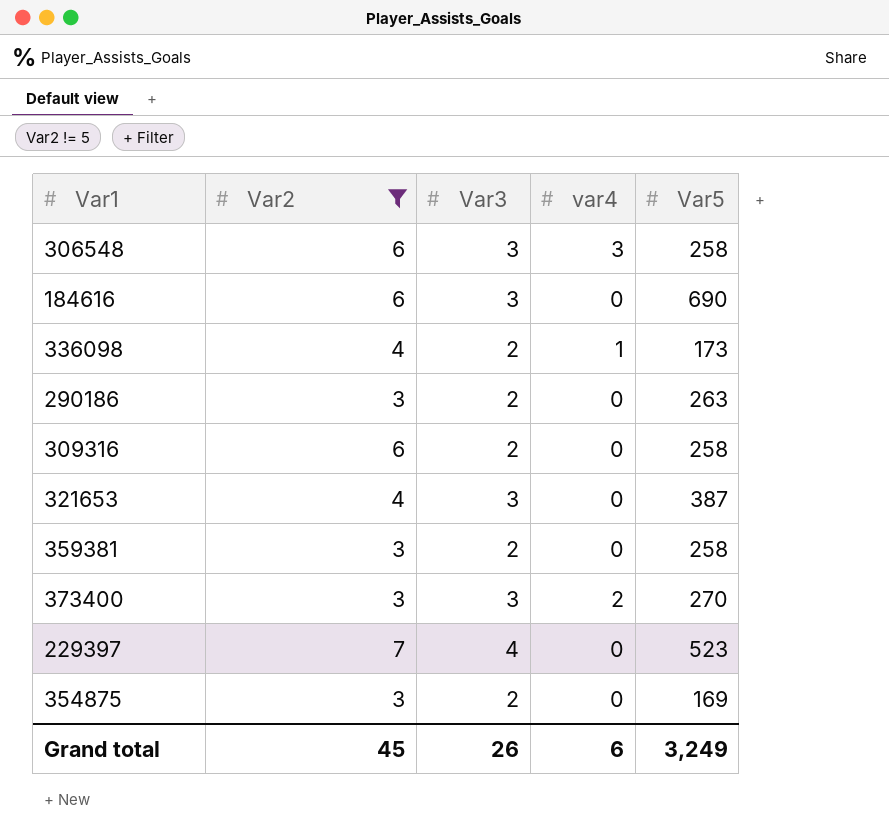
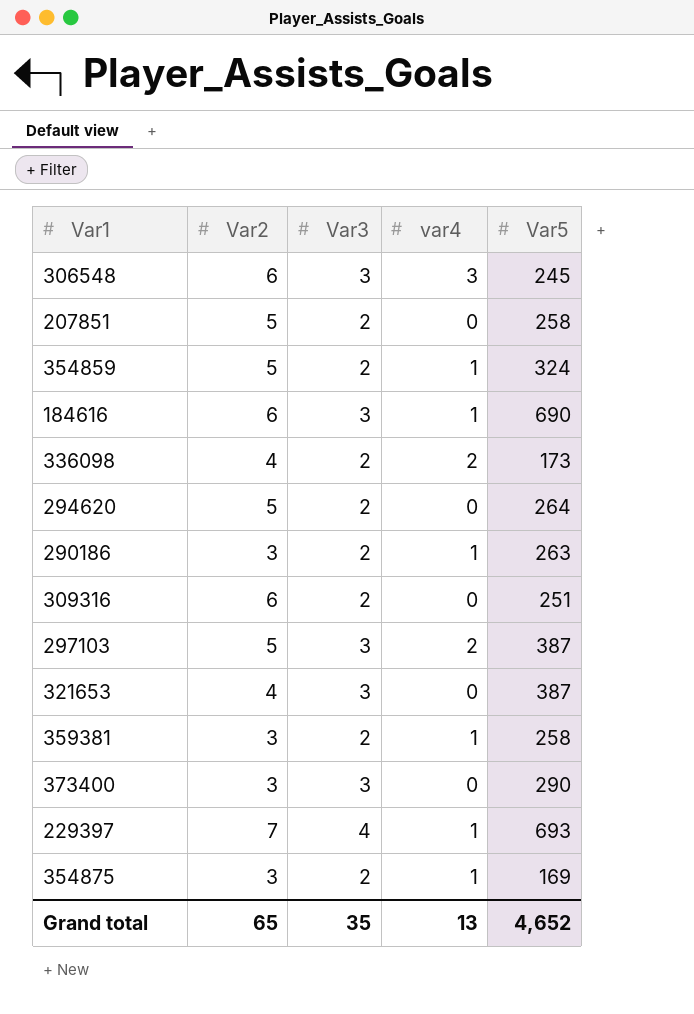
filter: Var2 != 5 -> none
306548 | Var5: 258 -> 245
184616 | var4: 0 -> 1
336098 | var4: 1 -> 2
290186 | var4: 0 -> 1
309316 | Var5: 258 -> 251
359381 | var4: 0 -> 1
373400 | var4: 2 -> 0
373400 | Var5: 270 -> 290
229397 | var4: 0 -> 1
229397 | Var5: 523 -> 693
354875 | var4: 0 -> 1
Grand total | Var2: 45 -> 65
Grand total | Var3: 26 -> 35
Grand total | var4: 6 -> 13
Grand total | Var5: 3,249 -> 4,652

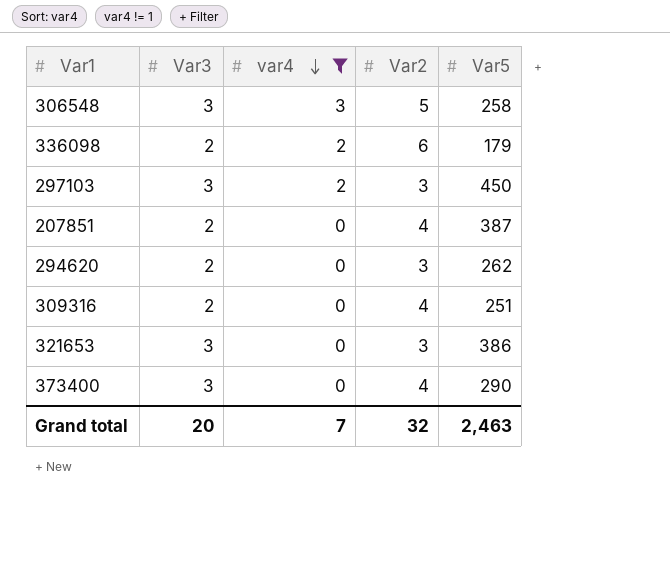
filter: none -> var4 != 1
row order: none -> var4 descending
column Var2 | position: 2 -> 4
306548 | Var2: 6 -> 5
306548 | Var5: 245 -> 258
336098 | Var2: 4 -> 6
336098 | Var5: 173 -> 179
297103 | Var2: 5 -> 3
297103 | Var5: 387 -> 450
207851 | Var2: 5 -> 4
207851 | Var5: 258 -> 387
294620 | Var2: 5 -> 3
294620 | Var5: 264 -> 262
309316 | Var2: 6 -> 4
321653 | Var2: 4 -> 3
321653 | Var5: 387 -> 386
373400 | Var2: 3 -> 4
Grand total | Var3: 35 -> 20
Grand total | var4: 13 -> 7
Grand total | Var2: 65 -> 32
Grand total | Var5: 4,652 -> 2,463

